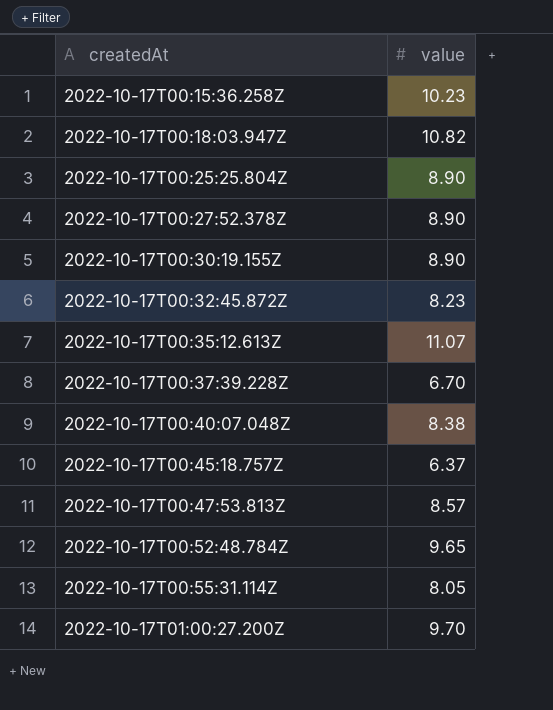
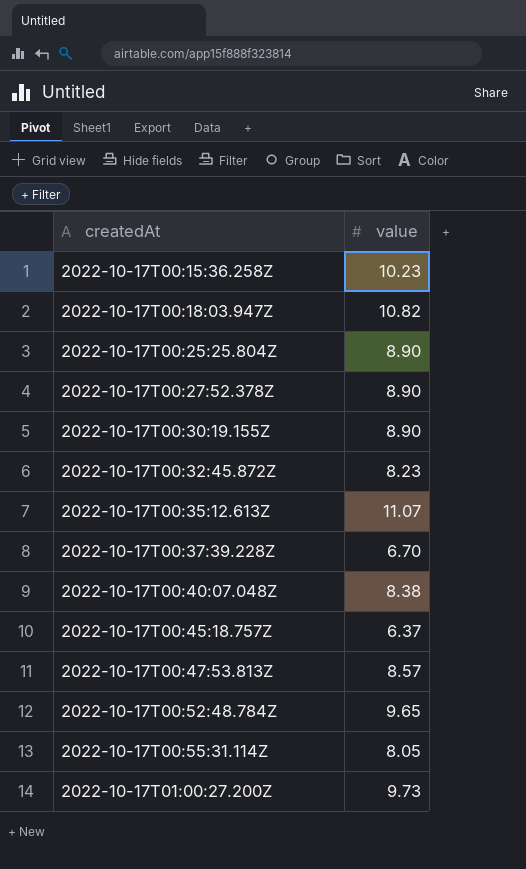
2022-10-17T01:00:27.200Z | value: 9.70 -> 9.73

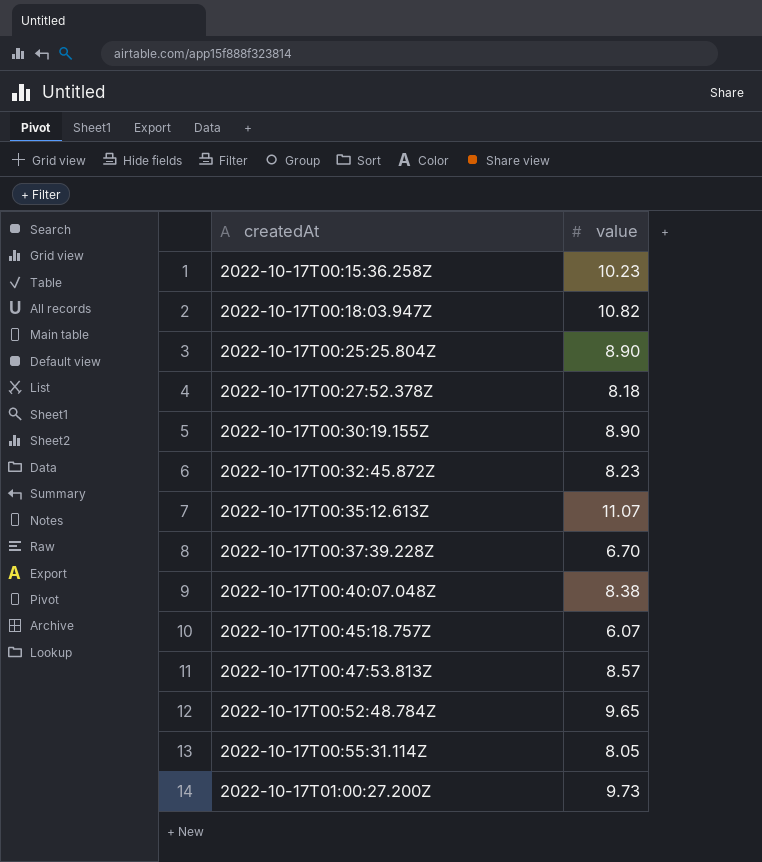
2022-10-17T00:27:52.378Z | value: 8.90 -> 8.18
2022-10-17T00:45:18.757Z | value: 6.37 -> 6.07

